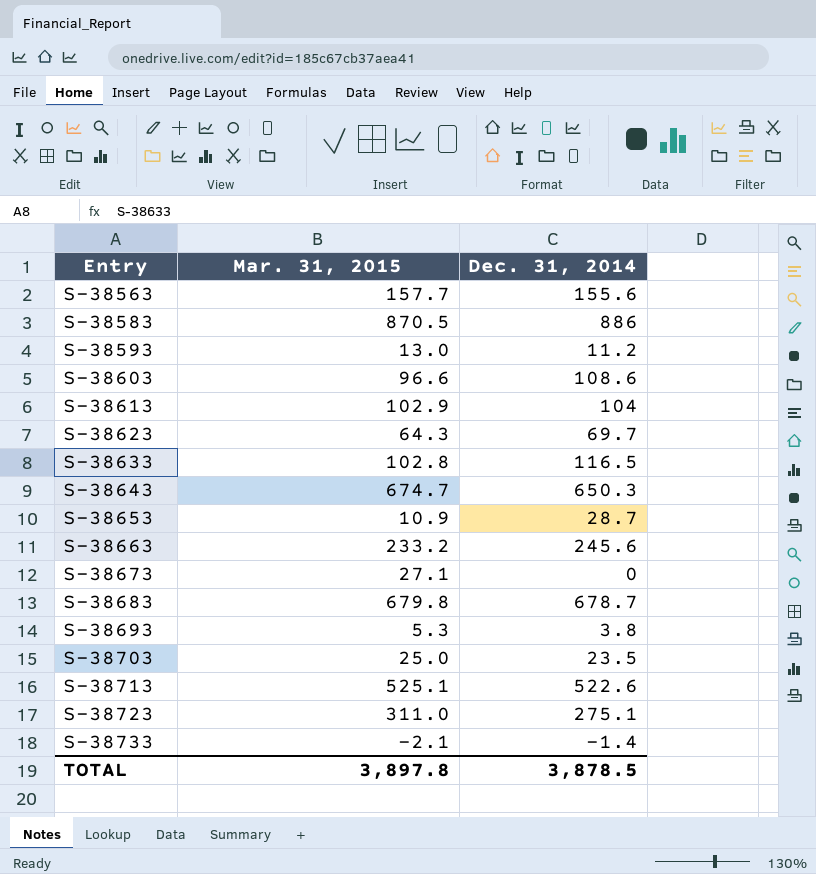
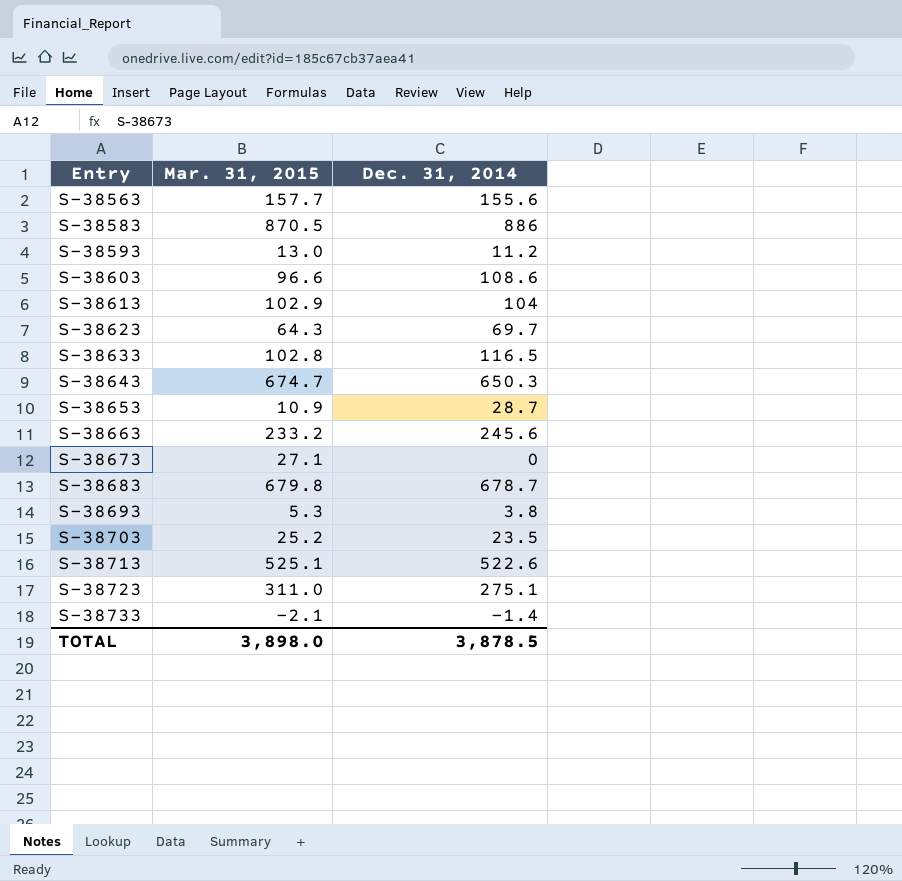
S-38703 | Mar. 31, 2015: 25.0 -> 25.2
TOTAL | Mar. 31, 2015: 3,897.8 -> 3,898.0

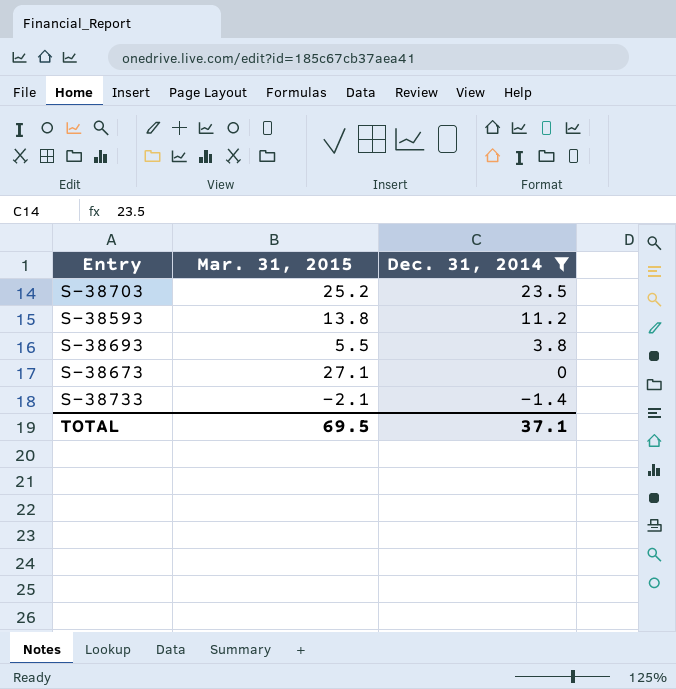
filter: none -> Dec. 31, 2014 <= 23.5
row order: Entry ascending -> Dec. 31, 2014 descending
S-38593 | Mar. 31, 2015: 13.0 -> 13.8
S-38693 | Mar. 31, 2015: 5.3 -> 5.5
TOTAL | Mar. 31, 2015: 3,898.0 -> 69.5
TOTAL | Dec. 31, 2014: 3,878.5 -> 37.1

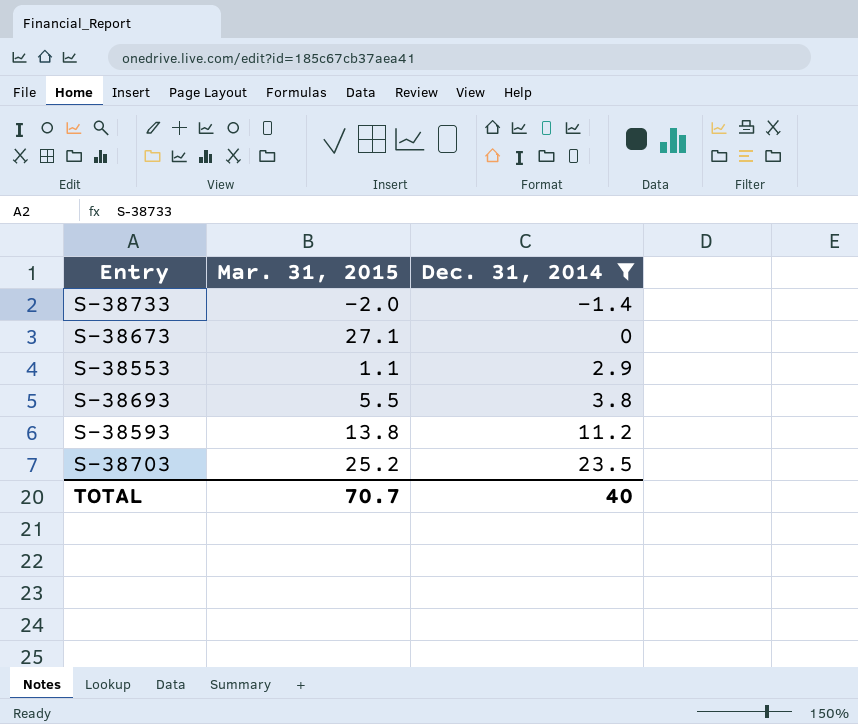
row order: Dec. 31, 2014 descending -> Dec. 31, 2014 ascending
S-38733 | Mar. 31, 2015: -2.1 -> -2.0
row S-38553: none -> 1.1 | 2.9
TOTAL | Mar. 31, 2015: 69.5 -> 70.7
TOTAL | Dec. 31, 2014: 37.1 -> 40

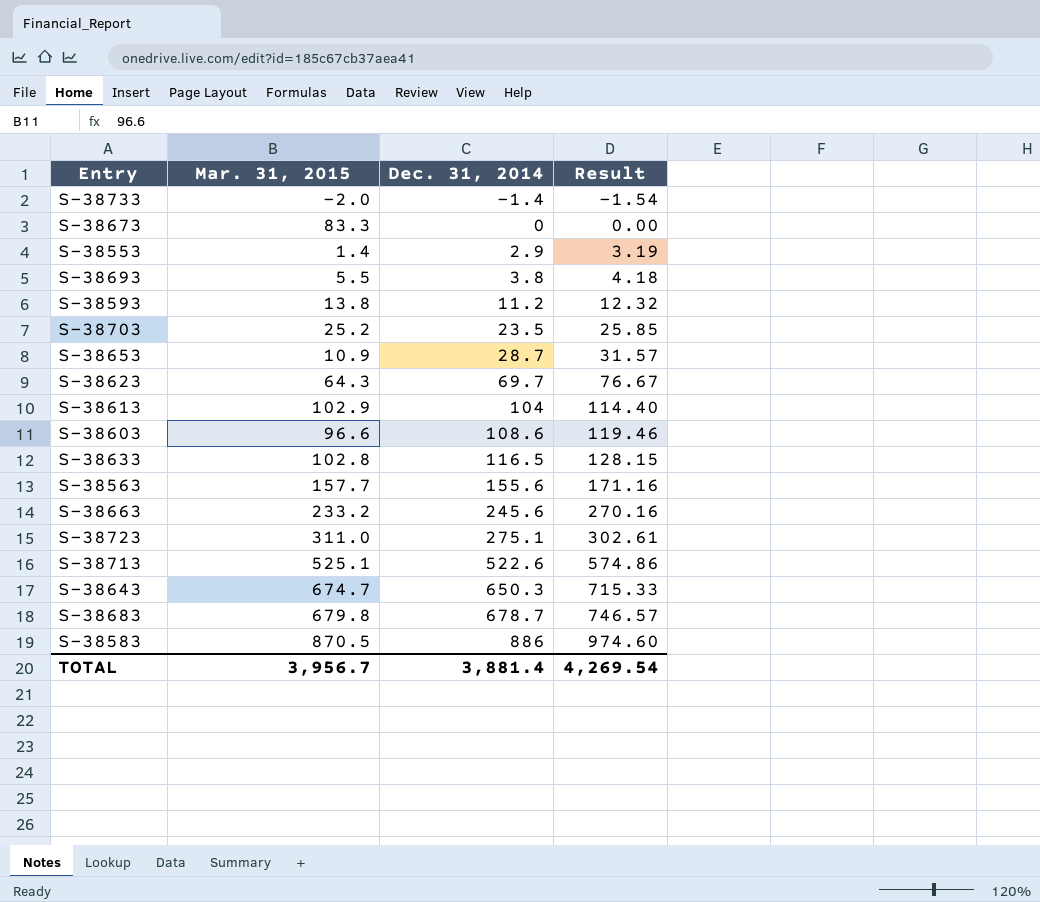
filter: Dec. 31, 2014 <= 23.5 -> none
column Result | formula: none -> [Dec. 31, 2014] * 1.1
S-38673 | Mar. 31, 2015: 27.1 -> 83.3
S-38553 | Mar. 31, 2015: 1.1 -> 1.4
TOTAL | Mar. 31, 2015: 70.7 -> 3,956.7
TOTAL | Dec. 31, 2014: 40 -> 3,881.4

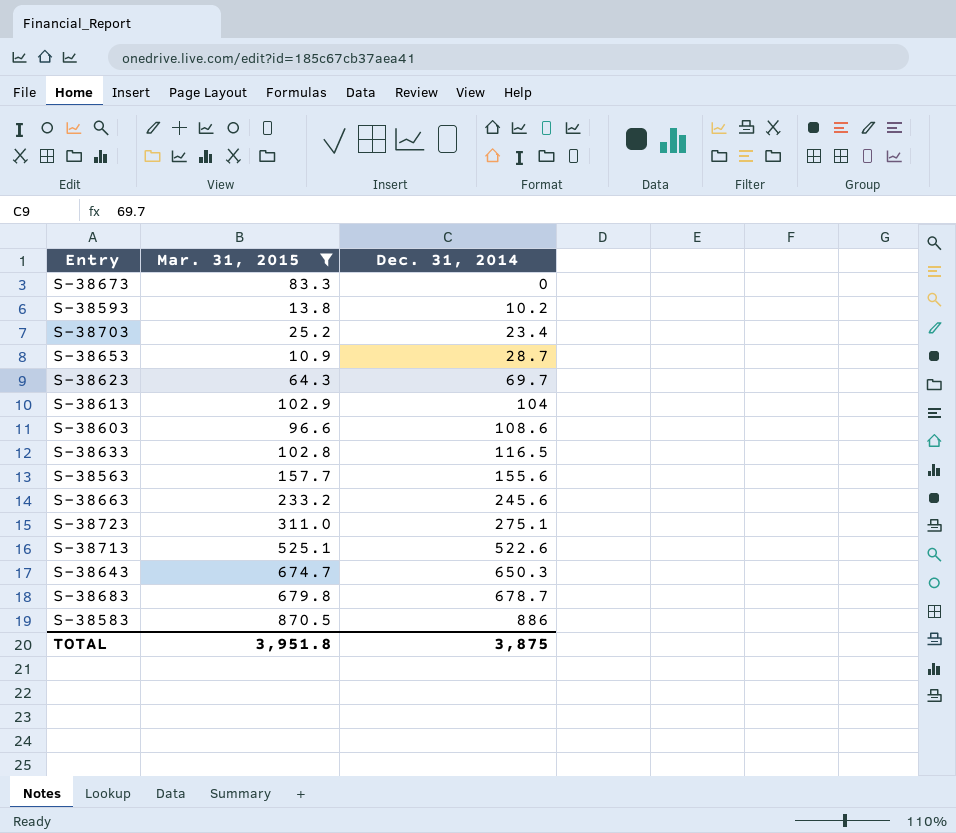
filter: none -> Mar. 31, 2015 >= 10.9
column Result | formula: [Dec. 31, 2014] * 1.1 -> none
S-38593 | Dec. 31, 2014: 11.2 -> 10.2
S-38703 | Dec. 31, 2014: 23.5 -> 23.4
TOTAL | Mar. 31, 2015: 3,956.7 -> 3,951.8
TOTAL | Dec. 31, 2014: 3,881.4 -> 3,875

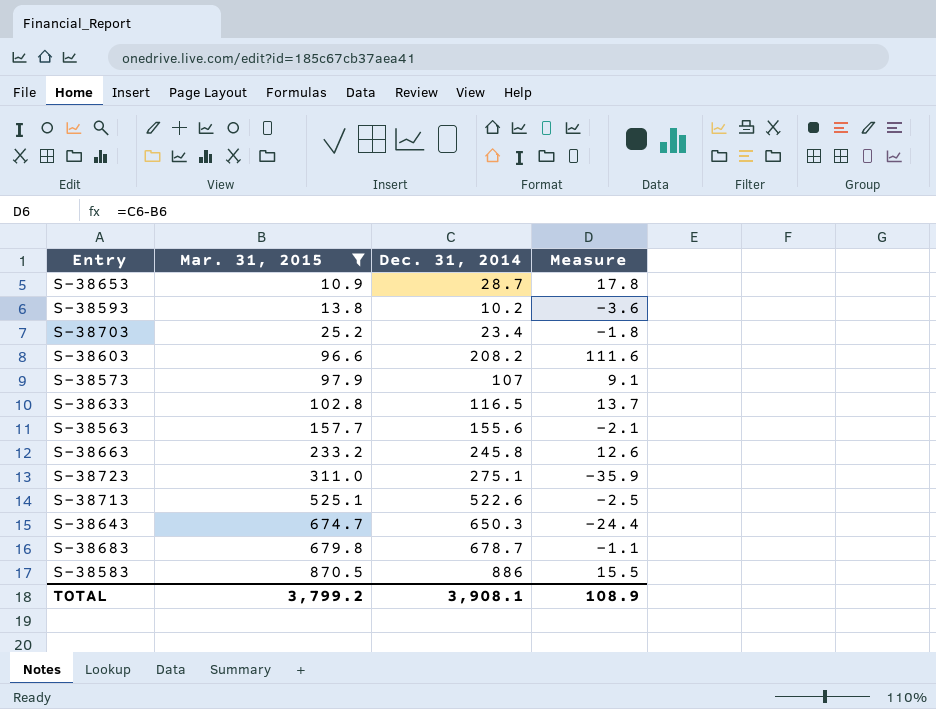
row order: Dec. 31, 2014 ascending -> Mar. 31, 2015 ascending
column Measure | formula: none -> [Dec. 31, 2014] - [Mar. 31, 2015]
row S-38673: 83.3 | 0 -> none
row S-38623: 64.3 | 69.7 -> none
row S-38613: 102.9 | 104 -> none
S-38603 | Dec. 31, 2014: 108.6 -> 208.2
row S-38573: none -> 97.9 | 107 | 9.1
S-38663 | Dec. 31, 2014: 245.6 -> 245.8
TOTAL | Mar. 31, 2015: 3,951.8 -> 3,799.2
TOTAL | Dec. 31, 2014: 3,875 -> 3,908.1

